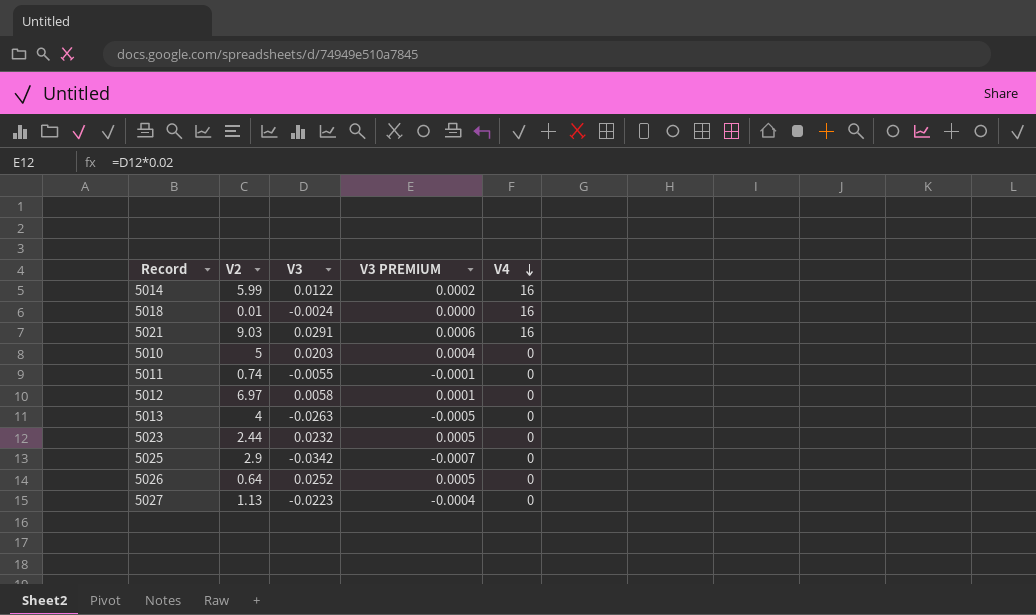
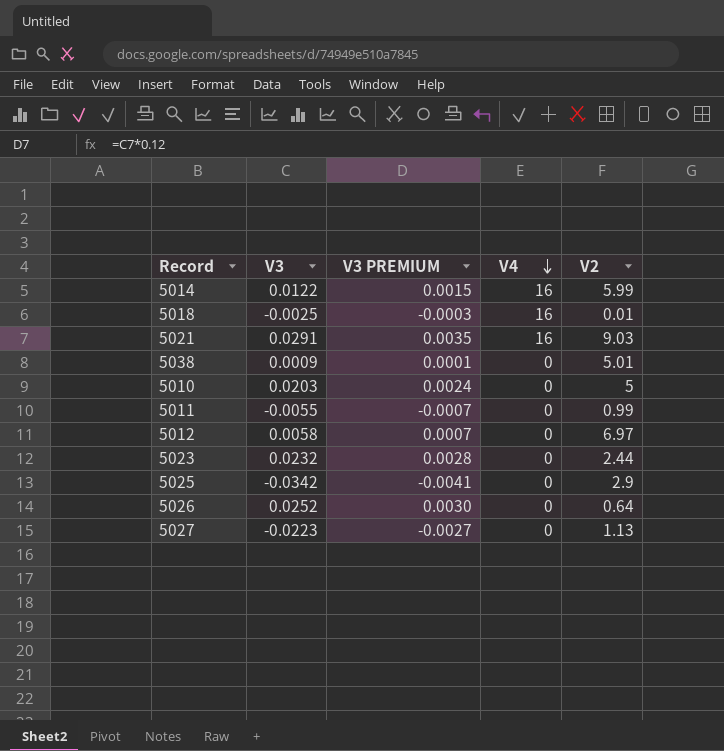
column V3 PREMIUM | formula: [V3] * 0.02 -> [V3] * 0.12
column V2 | position: 2 -> 5
row 5013: 4 | -0.0263 | -0.0005 | 0 -> none
5018 | V3: -0.0024 -> -0.0025
row 5038: none -> 0.0009 | 0.0001 | 0 | 5.01
5011 | V2: 0.74 -> 0.99

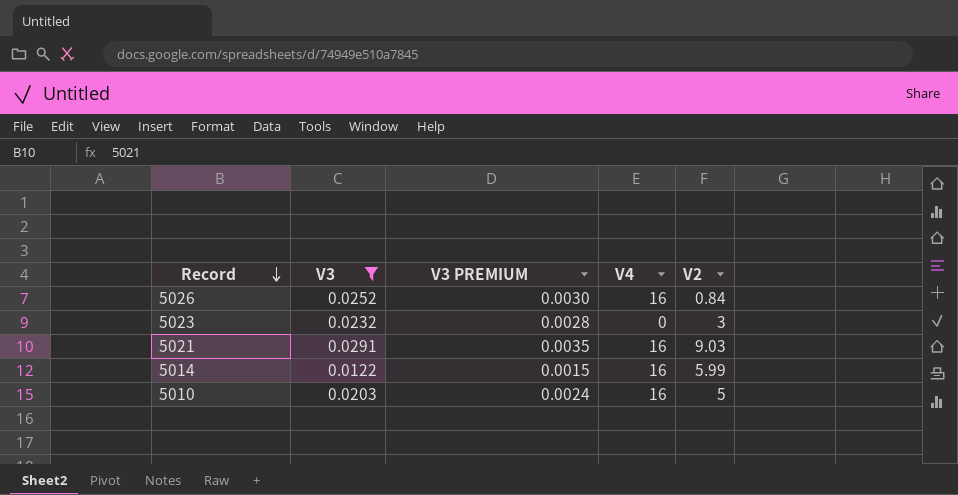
filter: none -> V3 >= 0.0122
row order: V4 descending -> Record descending
5026 | V4: 0 -> 16
5026 | V2: 0.64 -> 0.84
5023 | V2: 2.44 -> 3
5010 | V4: 0 -> 16

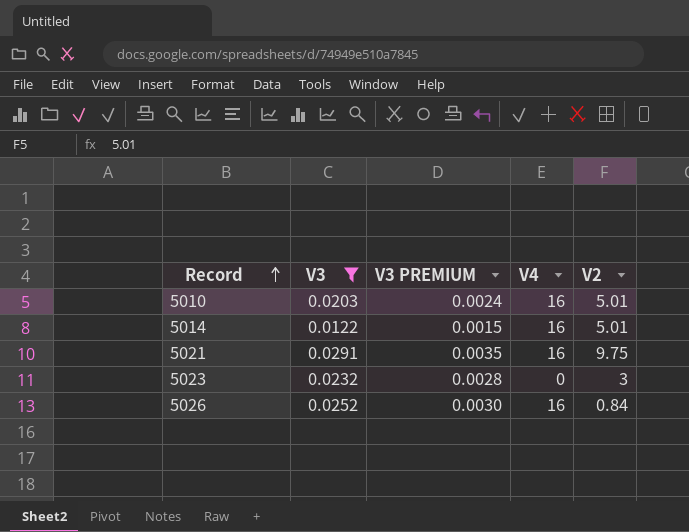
row order: Record descending -> Record ascending
5010 | V2: 5 -> 5.01
5014 | V2: 5.99 -> 5.01
5021 | V2: 9.03 -> 9.75

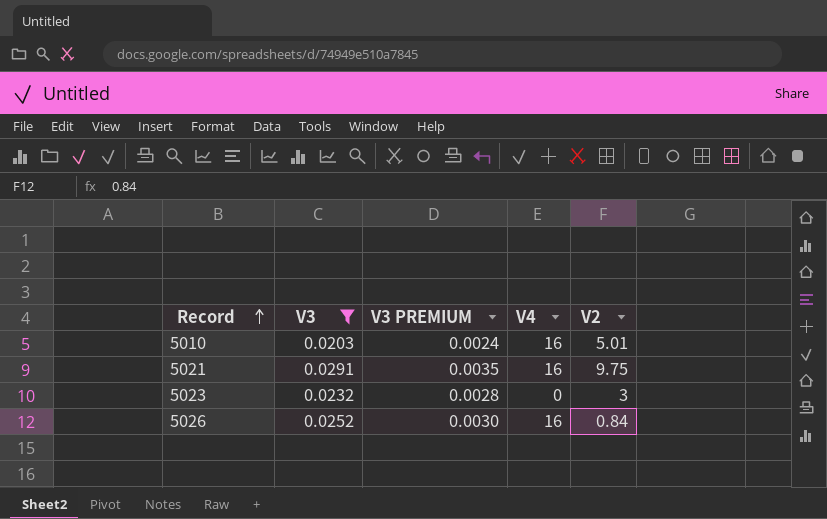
row 5014: 0.0122 | 0.0015 | 16 | 5.01 -> none

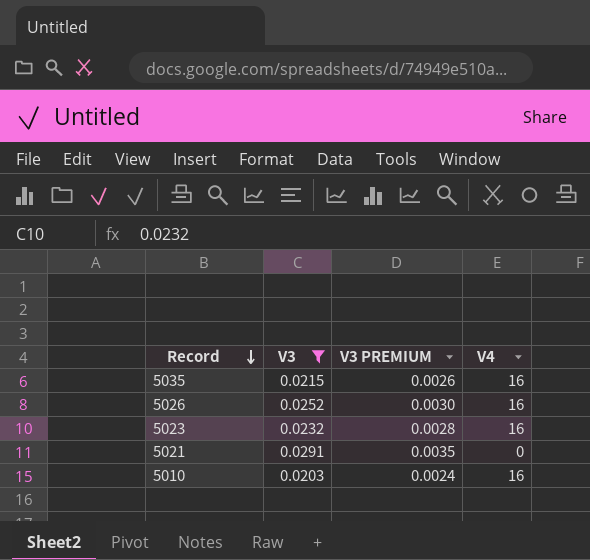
row order: Record ascending -> Record descending
column V2 | position: 5 -> none
row 5035: none -> 0.0215 | 0.0026 | 16
5023 | V4: 0 -> 16
5021 | V4: 16 -> 0

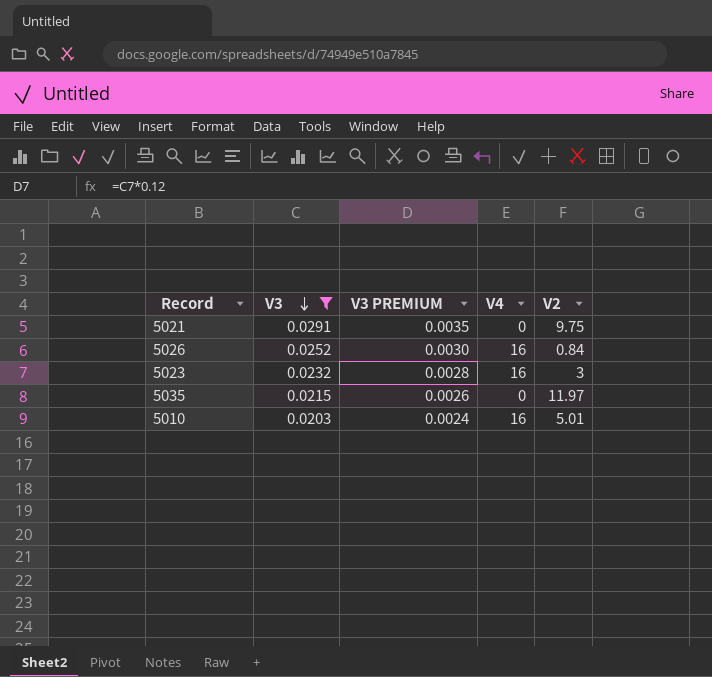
row order: Record descending -> V3 descending
column V2 | position: none -> 5
5035 | V4: 16 -> 0

